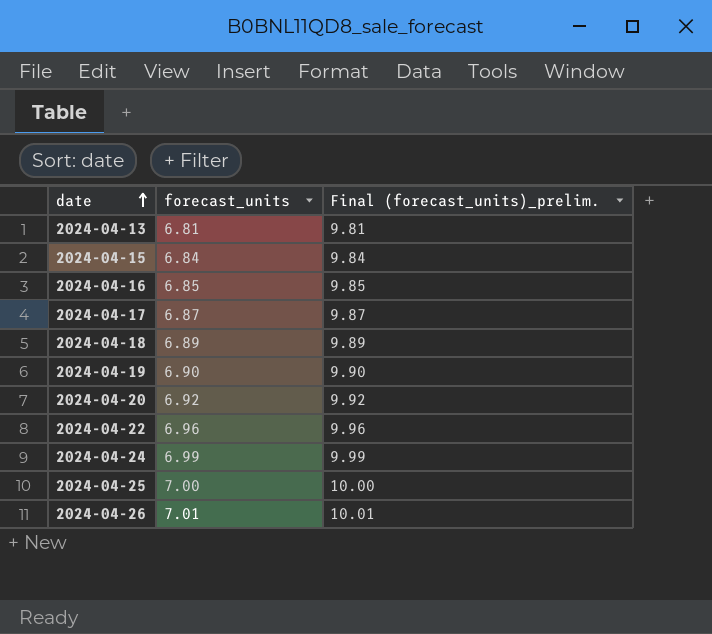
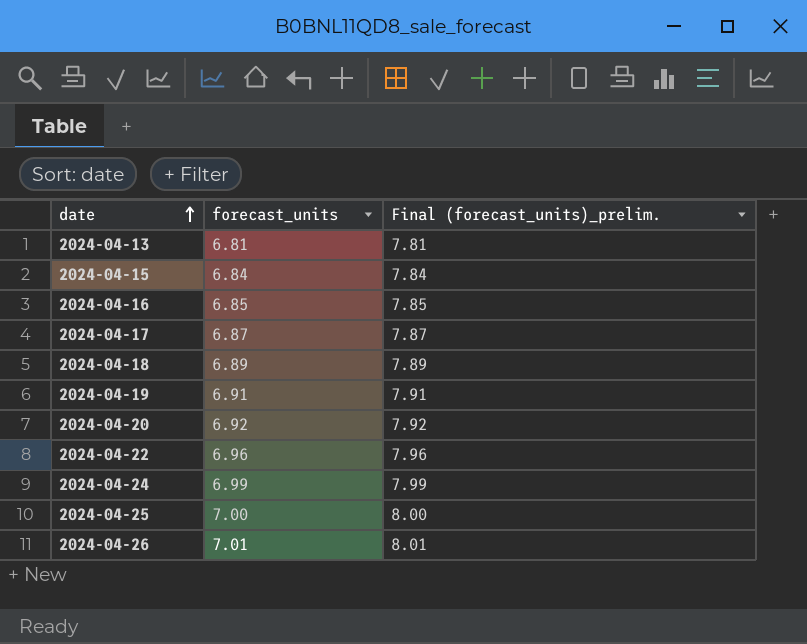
column Final (forecast_units)_prelim. | formula: [forecast_units] + 3 -> [forecast_units] + 1
2024-04-19 | forecast_units: 6.90 -> 6.91

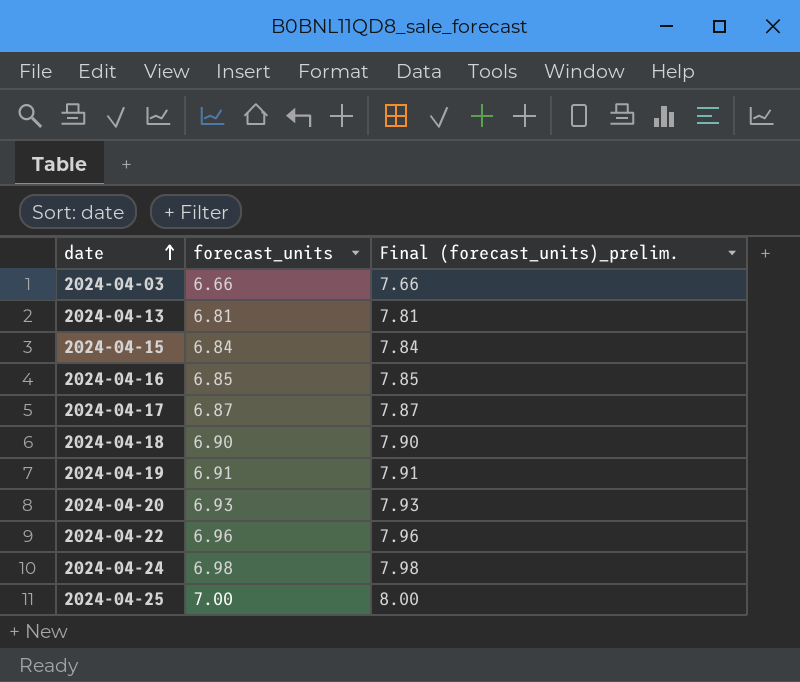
row 2024-04-26: 7.01 | 8.01 -> none
row 2024-04-03: none -> 6.66 | 7.66
2024-04-18 | forecast_units: 6.89 -> 6.90
2024-04-18 | Final (forecast_units)_prelim.: 7.89 -> 7.90
2024-04-20 | forecast_units: 6.92 -> 6.93
2024-04-20 | Final (forecast_units)_prelim.: 7.92 -> 7.93
2024-04-24 | forecast_units: 6.99 -> 6.98
2024-04-24 | Final (forecast_units)_prelim.: 7.99 -> 7.98

